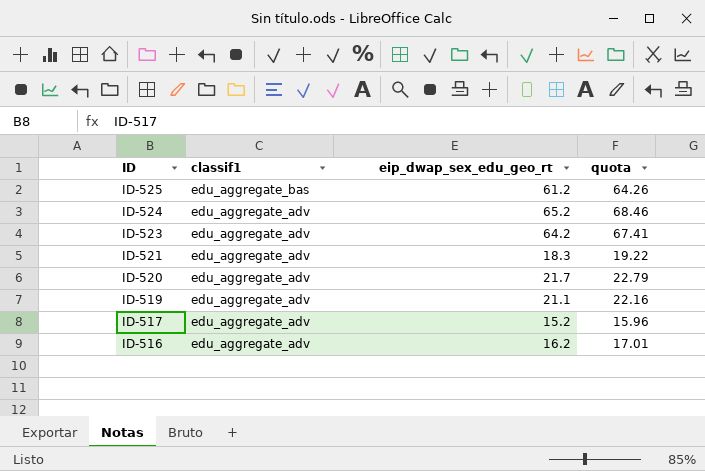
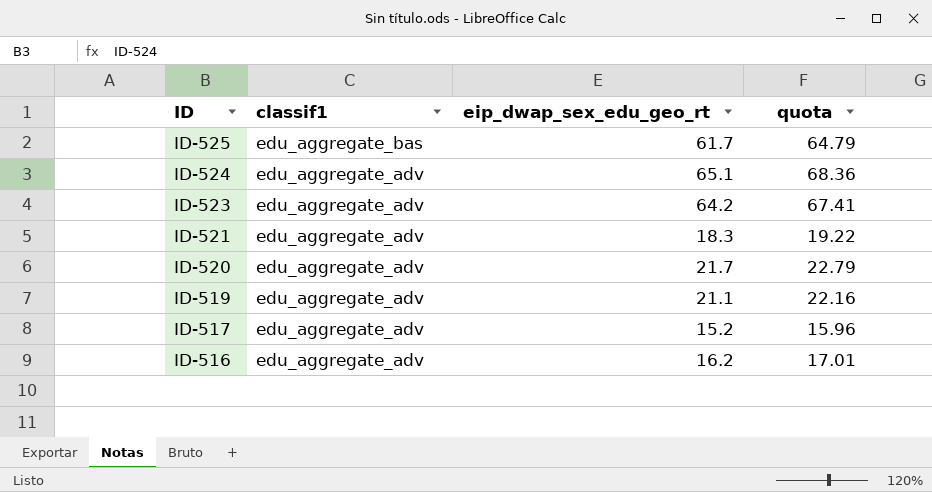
ID-525 | eip_dwap_sex_edu_geo_rt: 61.2 -> 61.7
ID-525 | quota: 64.26 -> 64.79
ID-524 | eip_dwap_sex_edu_geo_rt: 65.2 -> 65.1
ID-524 | quota: 68.46 -> 68.36

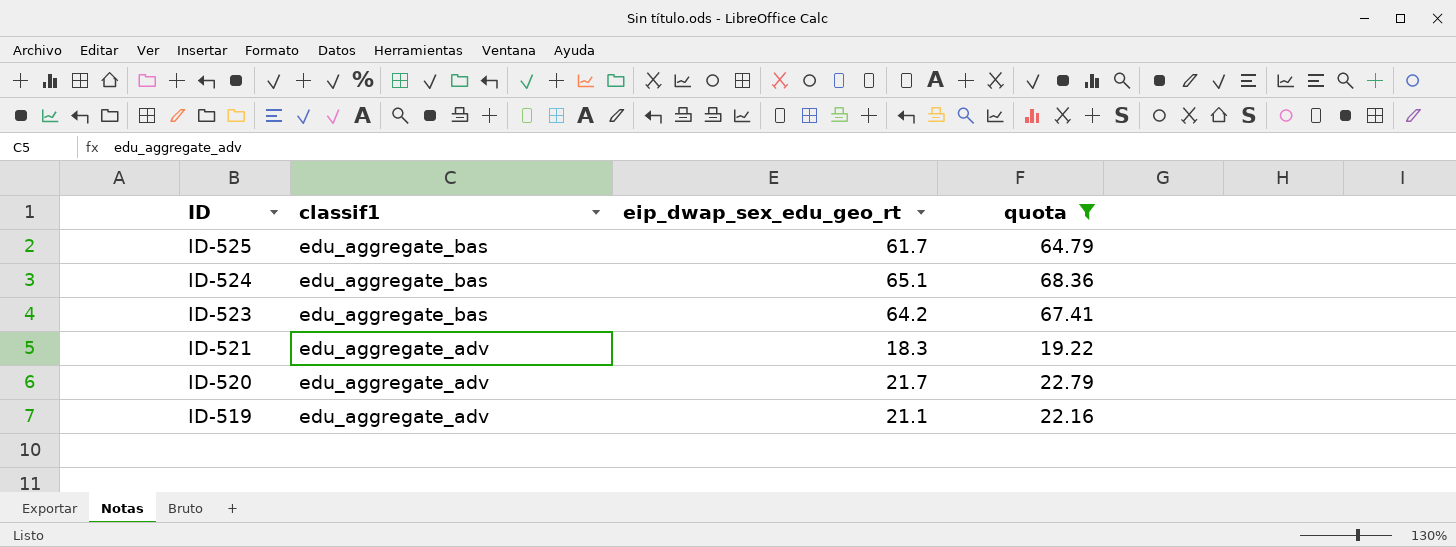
filter: none -> quota >= 19.22
ID-524 | classif1: edu_aggregate_adv -> edu_aggregate_bas
ID-523 | classif1: edu_aggregate_adv -> edu_aggregate_bas

